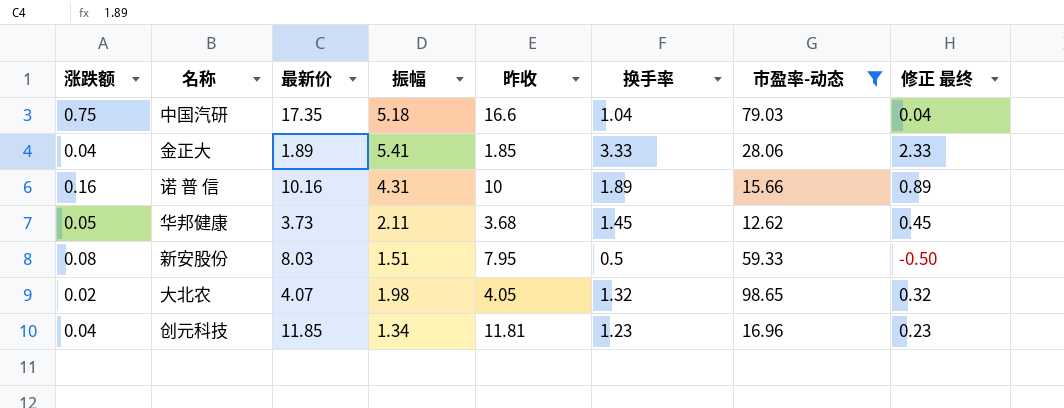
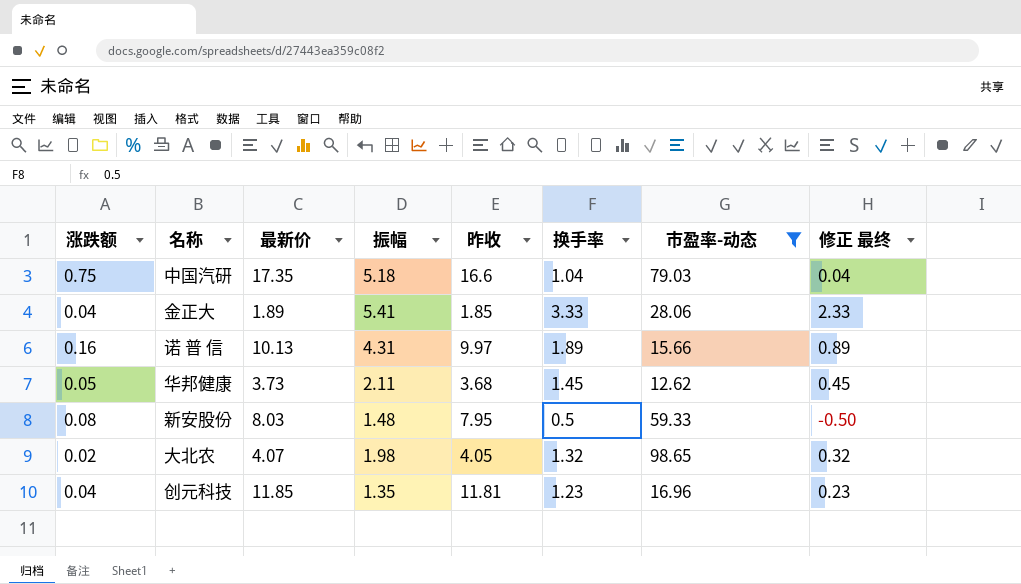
诺 普 信 | 最新价: 10.16 -> 10.13
诺 普 信 | 昨收: 10 -> 9.97
新安股份 | 振幅: 1.51 -> 1.48
创元科技 | 振幅: 1.34 -> 1.35

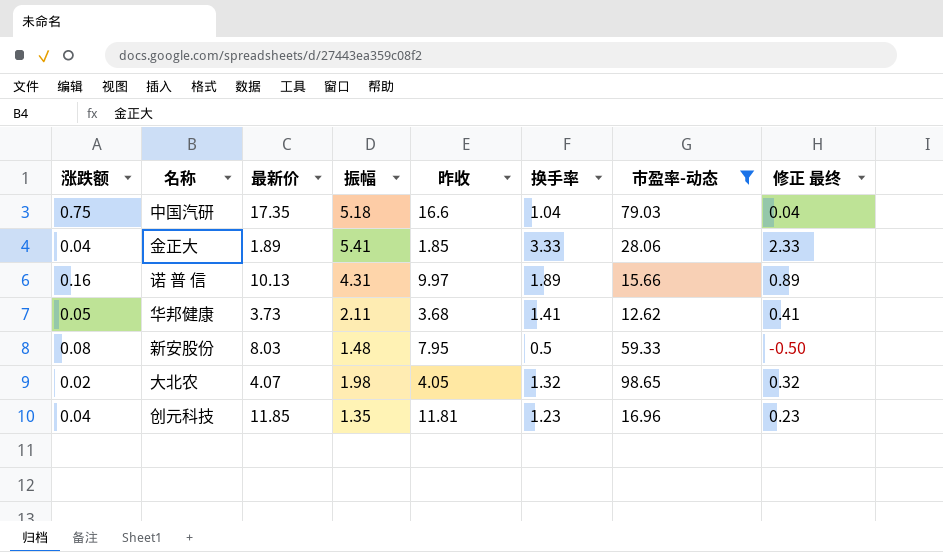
华邦健康 | 换手率: 1.45 -> 1.41
华邦健康 | 修正 最终: 0.45 -> 0.41

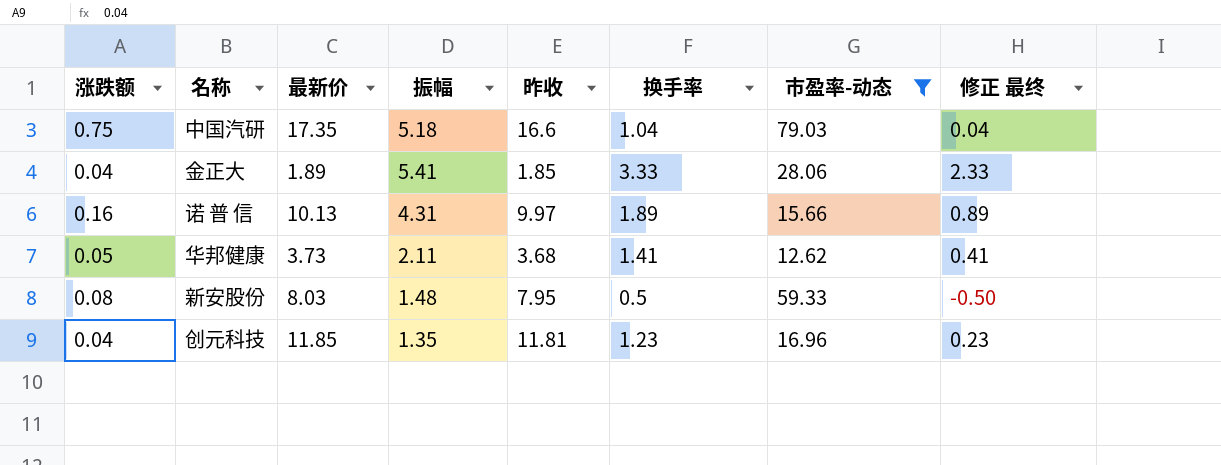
row 大北农: 0.02 | 4.07 | 1.98 | 4.05 | 1.32 | 98.65 | 0.32 -> none

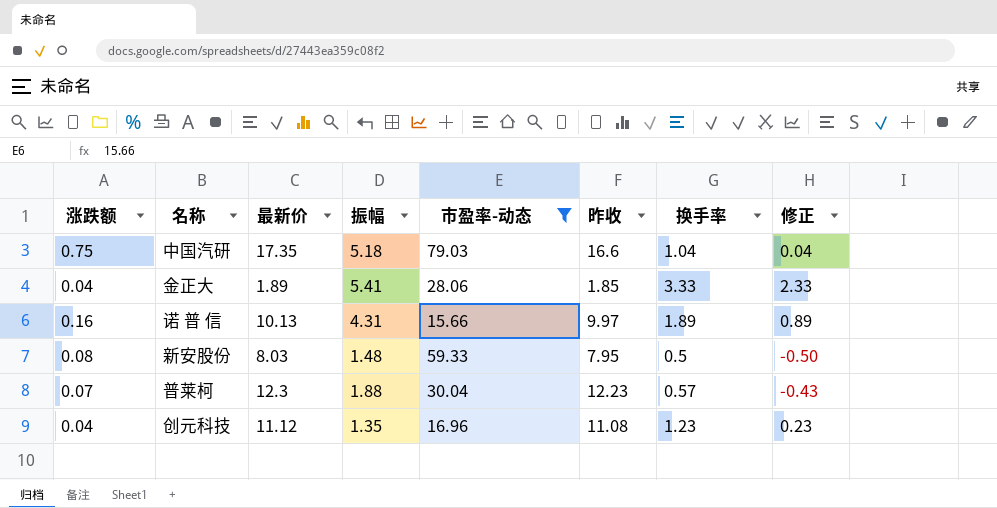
column 市盈率-动态 | position: 7 -> 5
column name: 修正 最终 -> 修正
row 华邦健康: 0.05 | 3.73 | 2.11 | 3.68 | 1.41 | 12.62 | 0.41 -> none
row 普莱柯: none -> 0.07 | 12.3 | 1.88 | 30.04 | 12.23 | 0.57 | -0.43
创元科技 | 最新价: 11.85 -> 11.12
创元科技 | 昨收: 11.81 -> 11.08

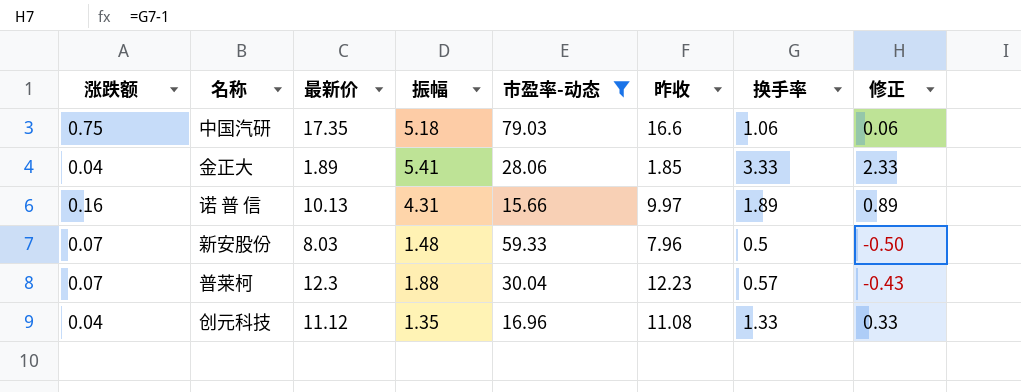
中国汽研 | 换手率: 1.04 -> 1.06
中国汽研 | 修正: 0.04 -> 0.06
新安股份 | 涨跌额: 0.08 -> 0.07
新安股份 | 昨收: 7.95 -> 7.96
创元科技 | 换手率: 1.23 -> 1.33
创元科技 | 修正: 0.23 -> 0.33

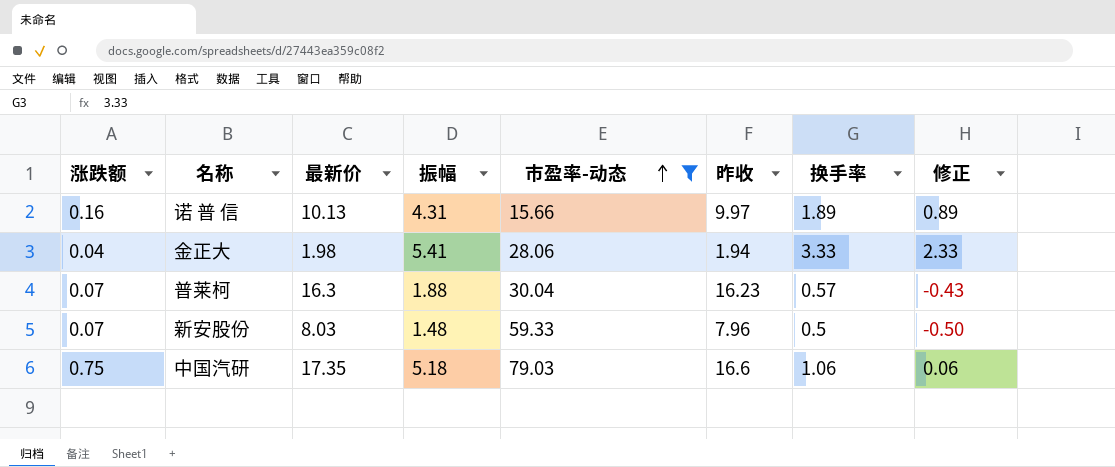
row order: none -> 市盈率-动态 ascending
row 创元科技: 0.04 | 11.12 | 1.35 | 16.96 | 11.08 | 1.33 | 0.33 -> none
金正大 | 最新价: 1.89 -> 1.98
金正大 | 昨收: 1.85 -> 1.94
普莱柯 | 最新价: 12.3 -> 16.3
普莱柯 | 昨收: 12.23 -> 16.23

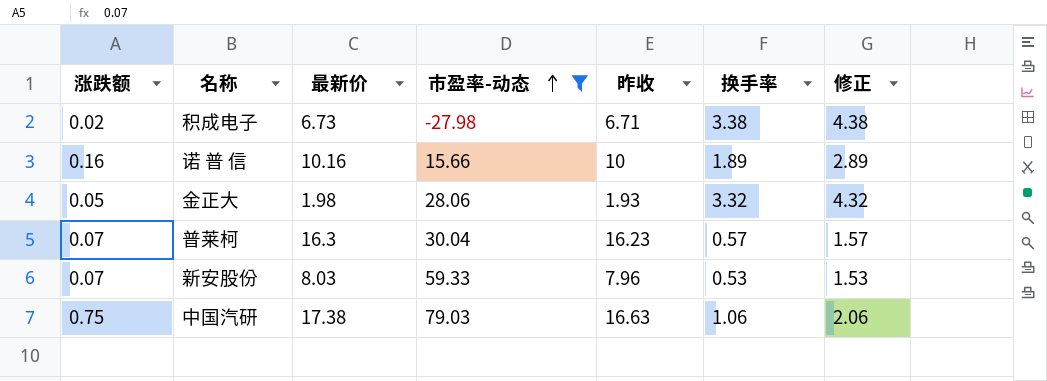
column 振幅 | position: 4 -> none
column 修正 | formula: [换手率] - 1 -> [换手率] + 1
row 积成电子: none -> 0.02 | 6.73 | -27.98 | 6.71 | 3.38 | 4.38
诺 普 信 | 最新价: 10.13 -> 10.16
诺 普 信 | 昨收: 9.97 -> 10
金正大 | 涨跌额: 0.04 -> 0.05
金正大 | 昨收: 1.94 -> 1.93
金正大 | 换手率: 3.33 -> 3.32
新安股份 | 换手率: 0.5 -> 0.53
中国汽研 | 最新价: 17.35 -> 17.38
中国汽研 | 昨收: 16.6 -> 16.63

